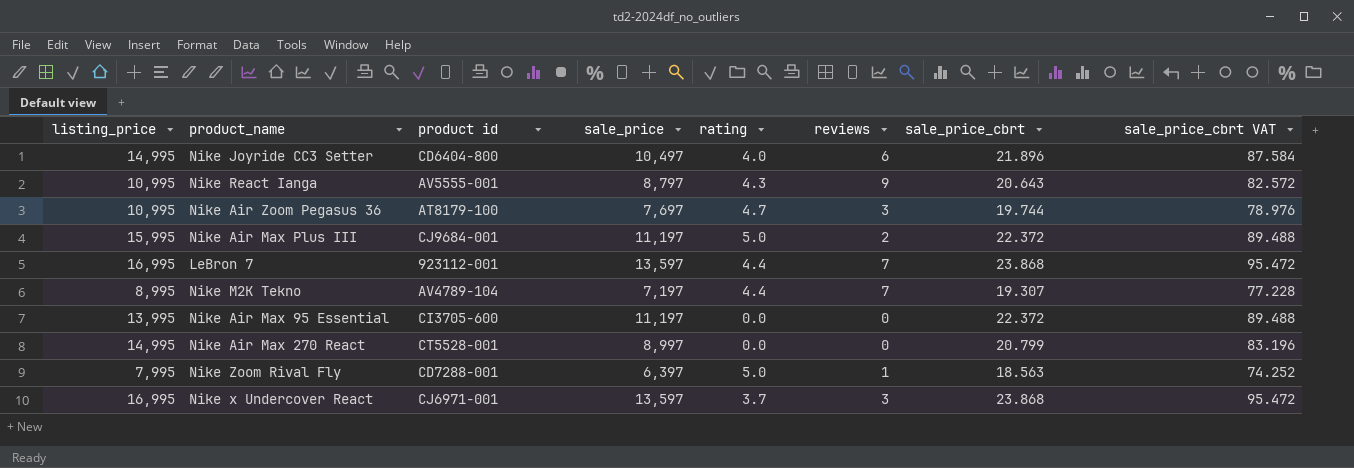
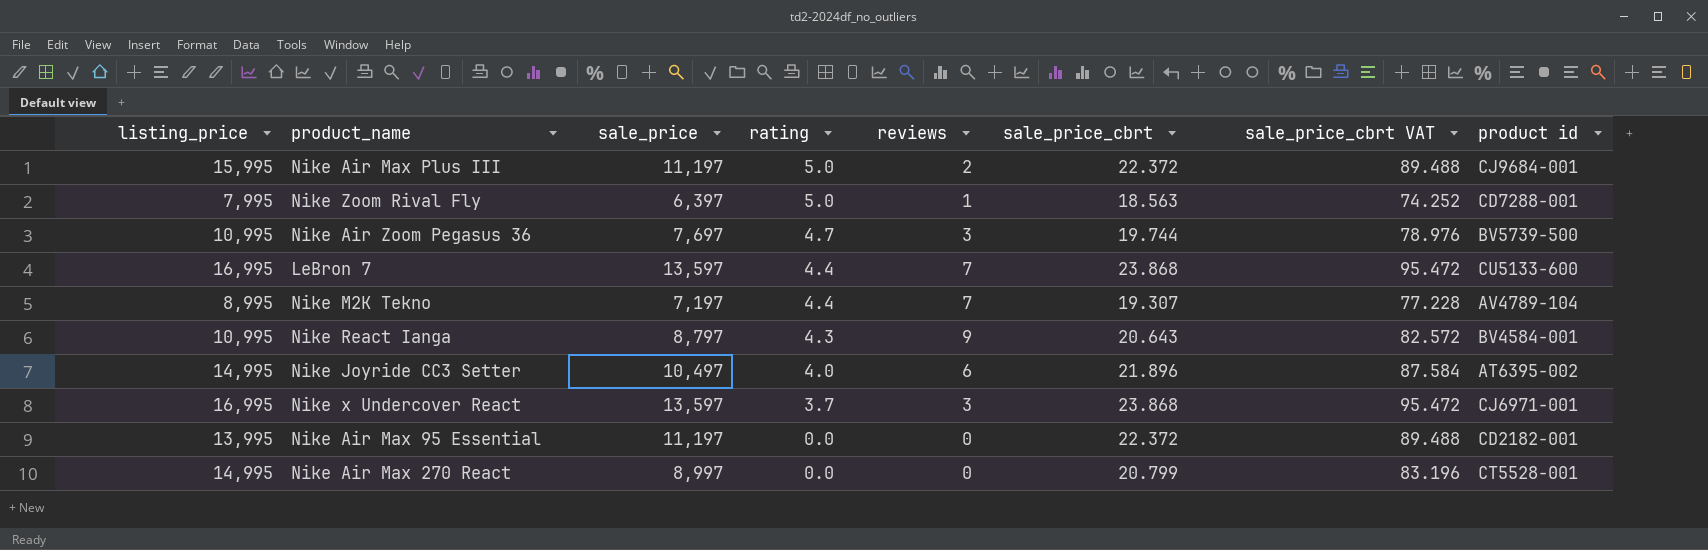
row order: none -> rating descending
column product id | position: 3 -> 8
Nike Air Zoom Pegasus 36 | product id: AT8179-100 -> BV5739-500
LeBron 7 | product id: 923112-001 -> CU5133-600
Nike React Ianga | product id: AV5555-001 -> BV4584-001
Nike Joyride CC3 Setter | product id: CD6404-800 -> AT6395-002
Nike Air Max 95 Essential | product id: CI3705-600 -> CD2182-001

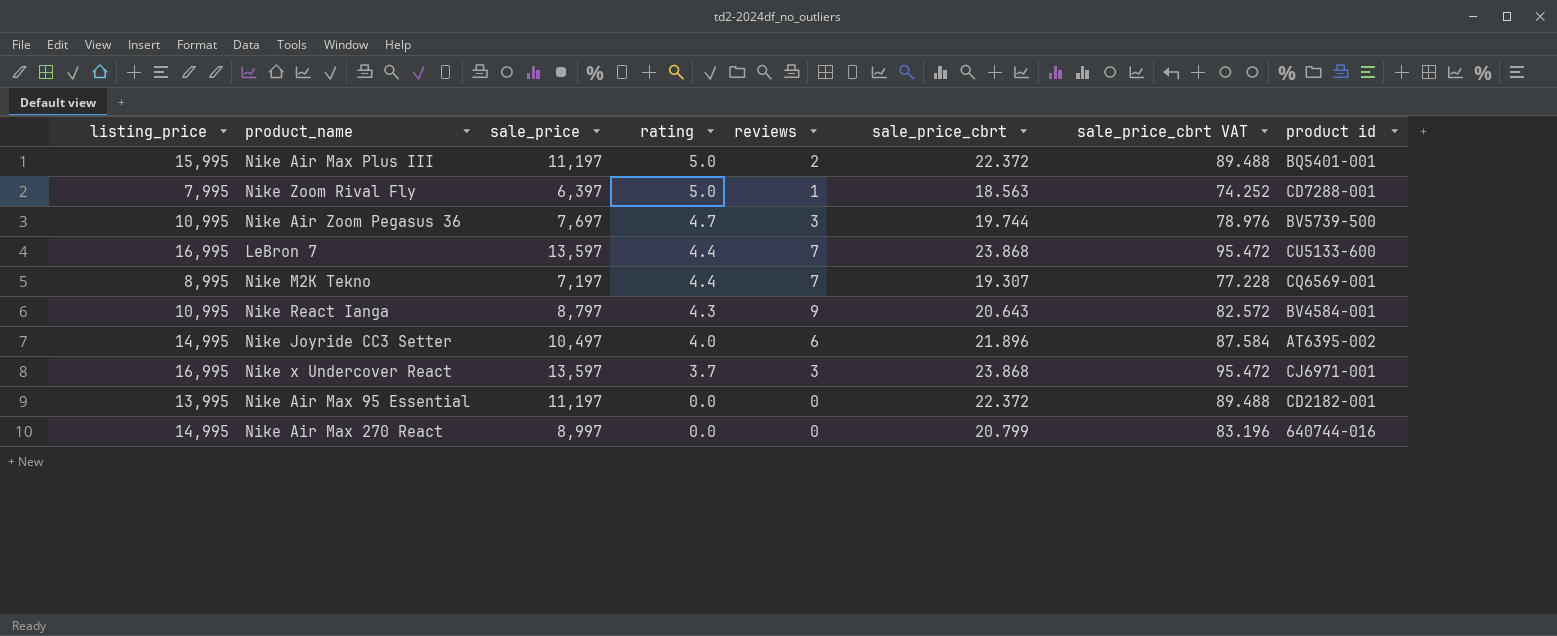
Nike Air Max Plus III | product id: CJ9684-001 -> BQ5401-001
Nike M2K Tekno | product id: AV4789-104 -> CQ6569-001
Nike Air Max 270 React | product id: CT5528-001 -> 640744-016

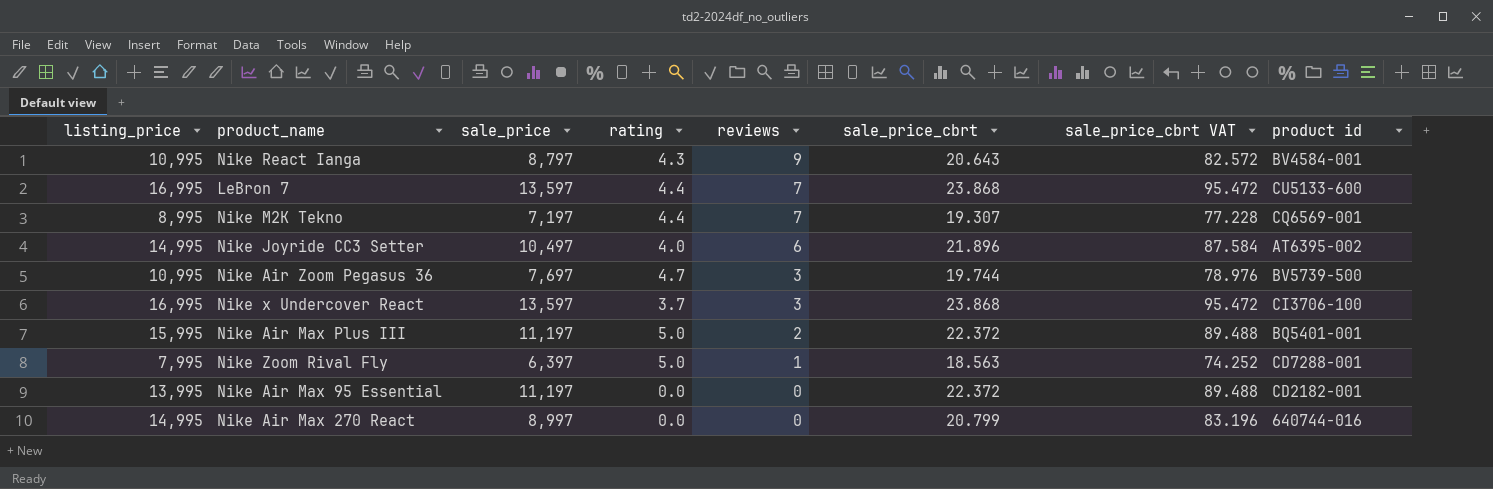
row order: rating descending -> reviews descending
Nike x Undercover React | product id: CJ6971-001 -> CI3706-100

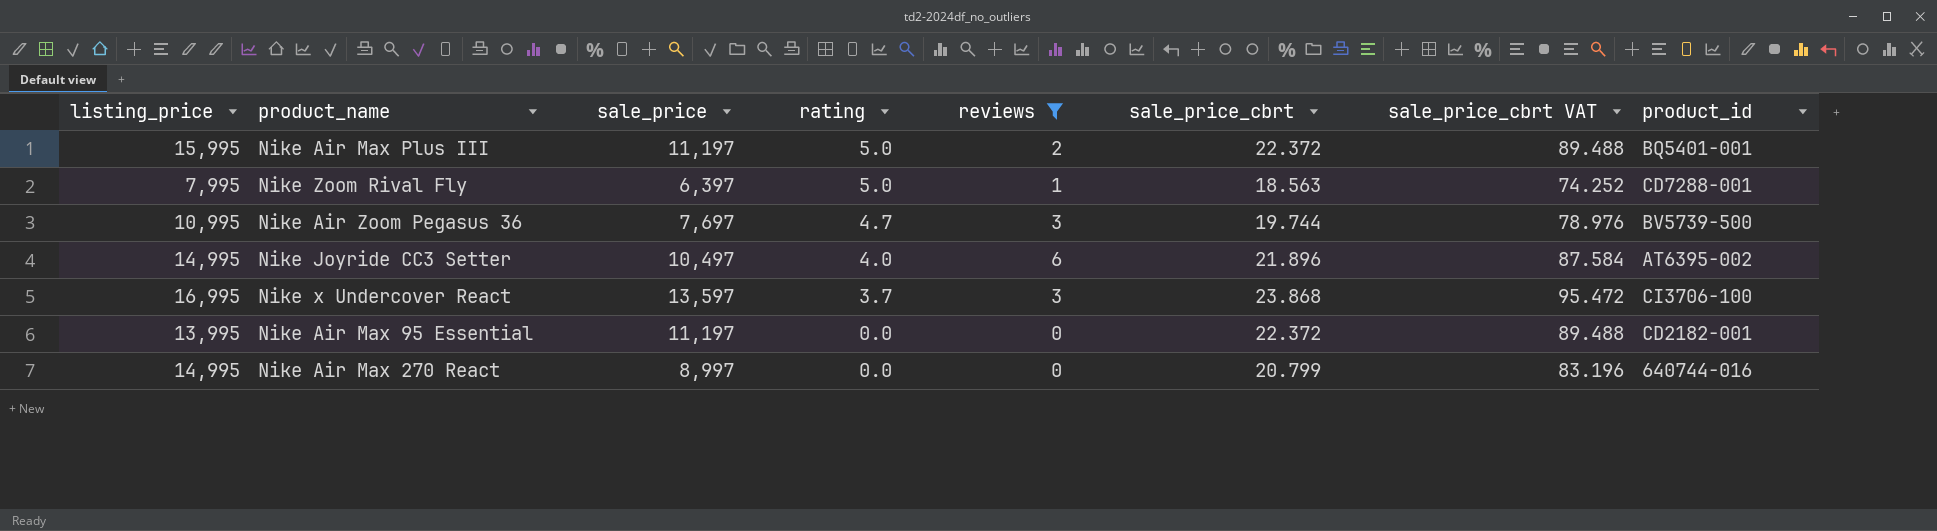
filter: none -> reviews <= 6
row order: reviews descending -> rating descending
column name: product id -> product_id

